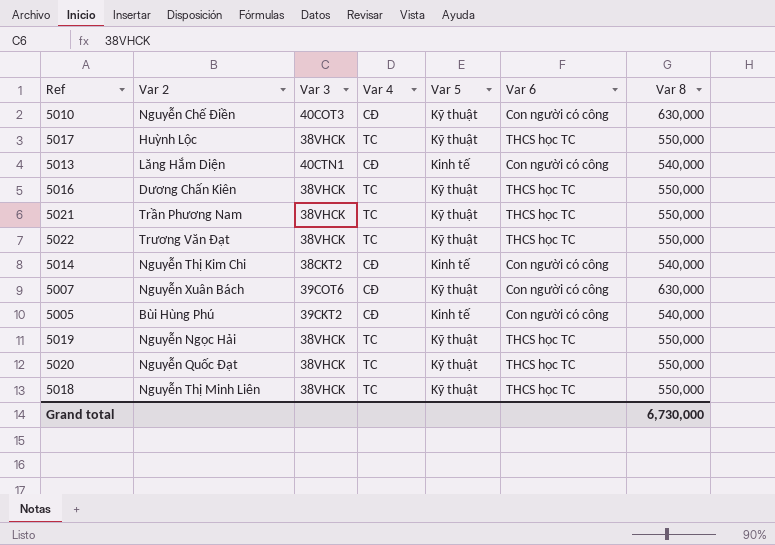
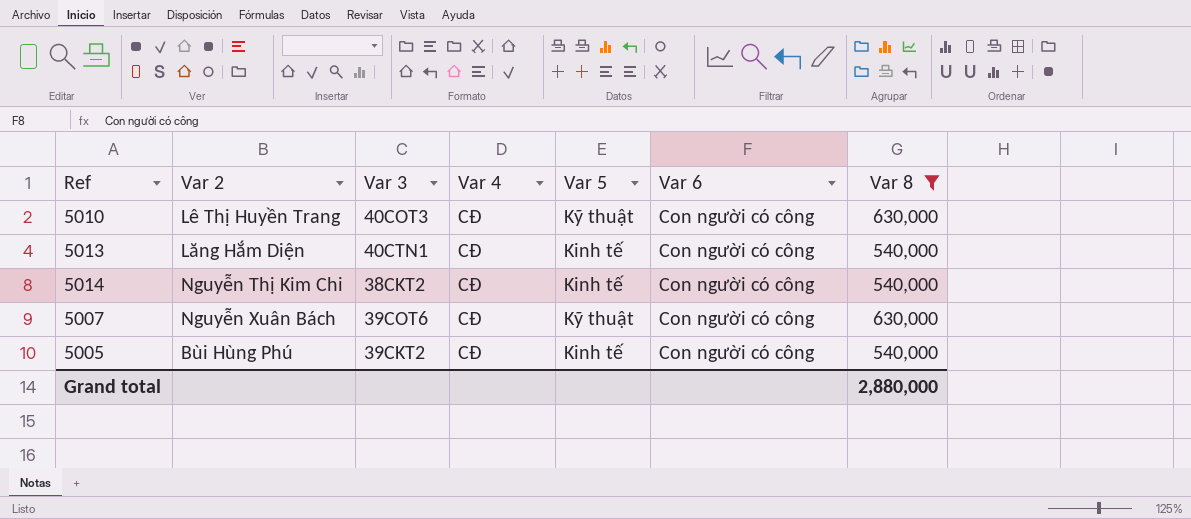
filter: none -> Var 8 != 550,000
5010 | Var 2: Nguyễn Chế Điền -> Lê Thị Huyền Trang
Grand total | Var 8: 6,730,000 -> 2,880,000

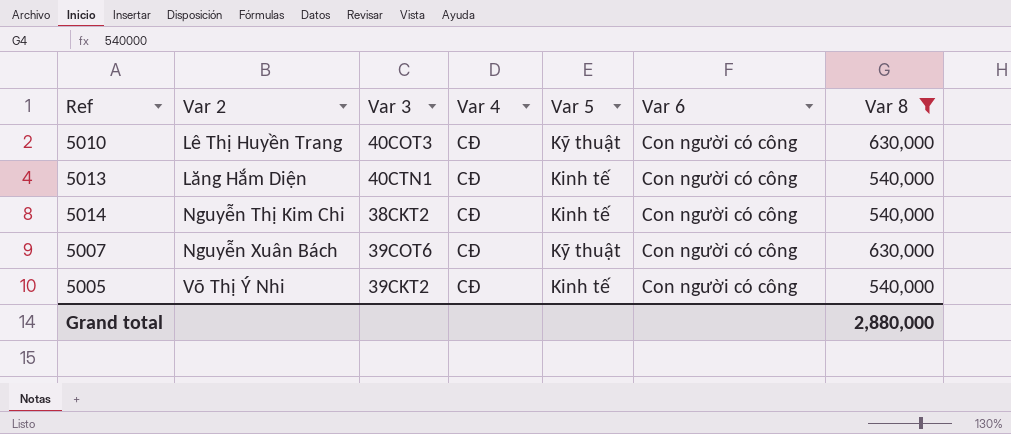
5005 | Var 2: Bùi Hùng Phú -> Võ Thị Ý Nhi

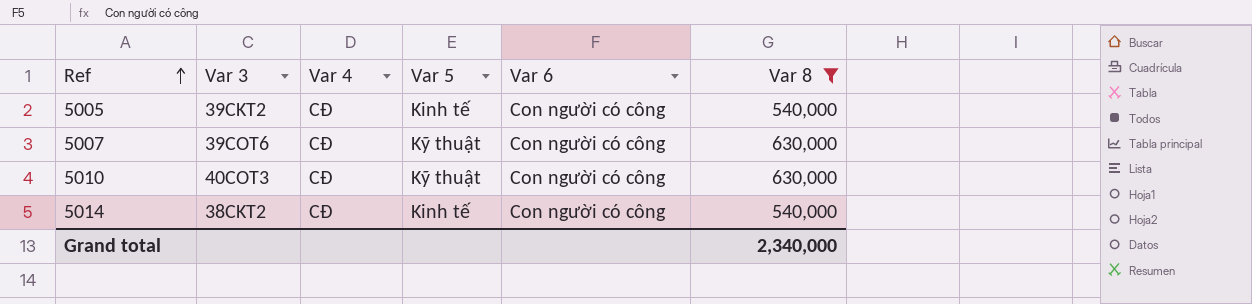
row order: none -> Ref ascending
column Var 2 | position: 2 -> none
row 5013: Lăng Hắm Diện | 40CTN1 | CĐ | Kinh tế | Con người có công | 540,000 -> none
Grand total | Var 8: 2,880,000 -> 2,340,000

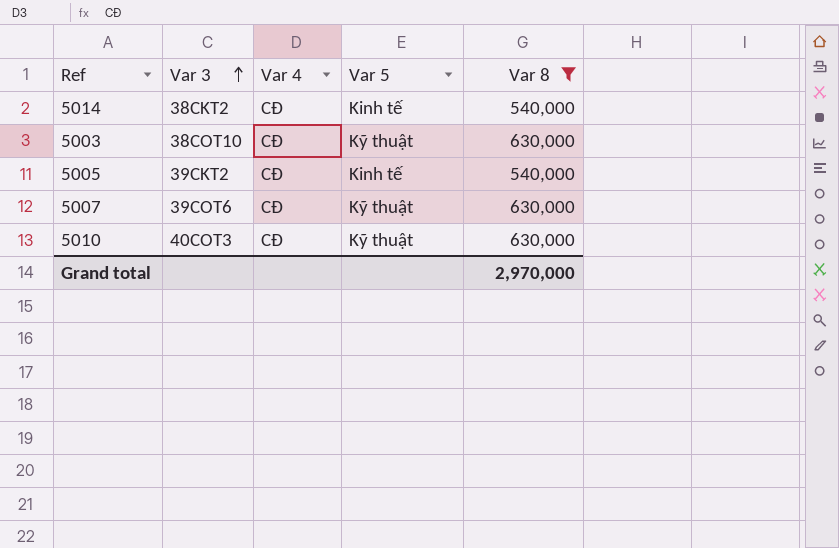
row order: Ref ascending -> Var 3 ascending
column Var 6 | position: 5 -> none
row 5003: none -> 38COT10 | CĐ | Kỹ thuật | 630,000
Grand total | Var 8: 2,340,000 -> 2,970,000

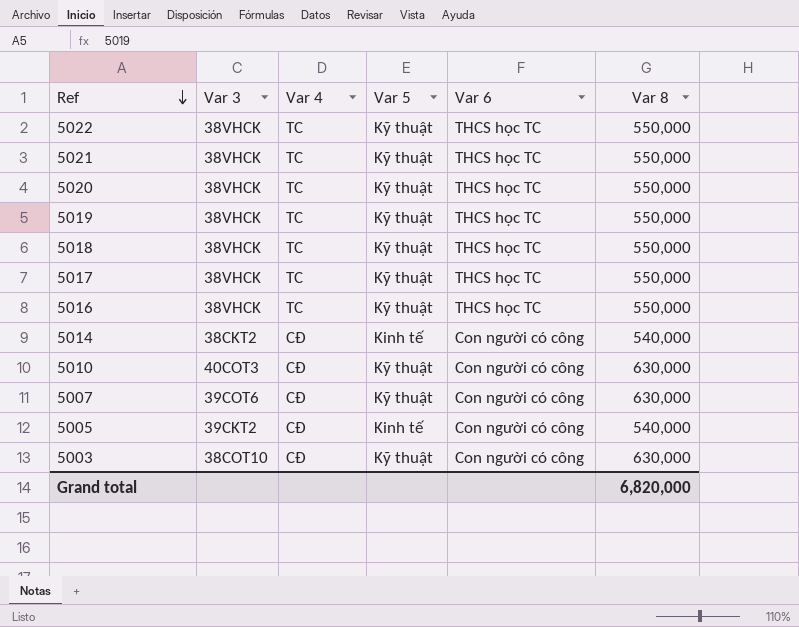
filter: Var 8 != 550,000 -> none
row order: Var 3 ascending -> Ref descending
column Var 6 | position: none -> 5
Grand total | Var 8: 2,970,000 -> 6,820,000

